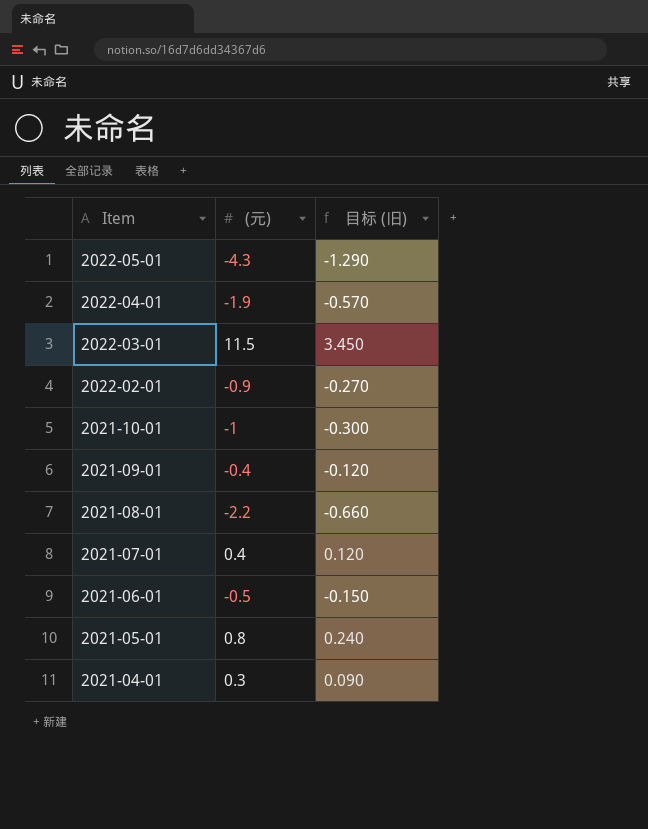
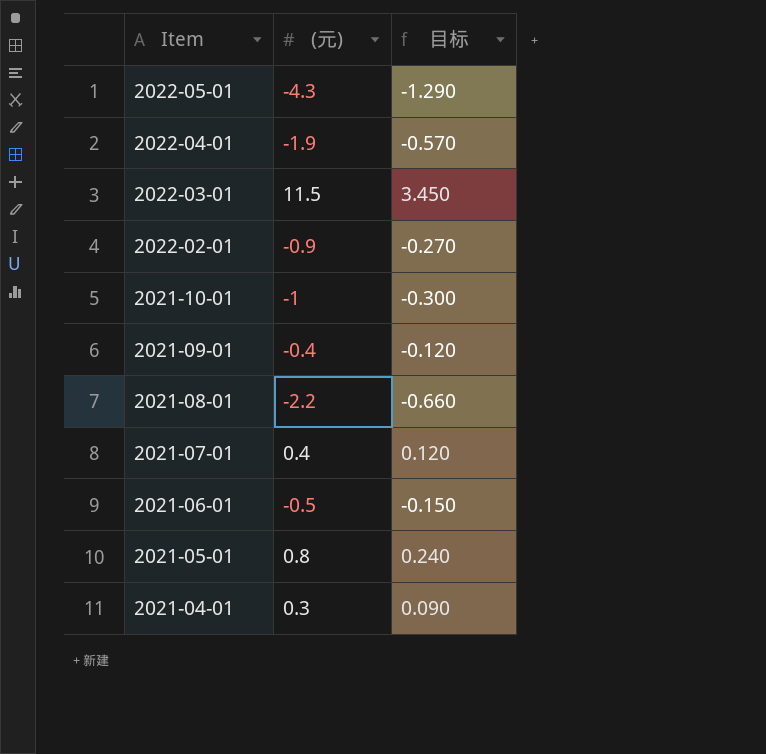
column name: 目标 (旧) -> 目标

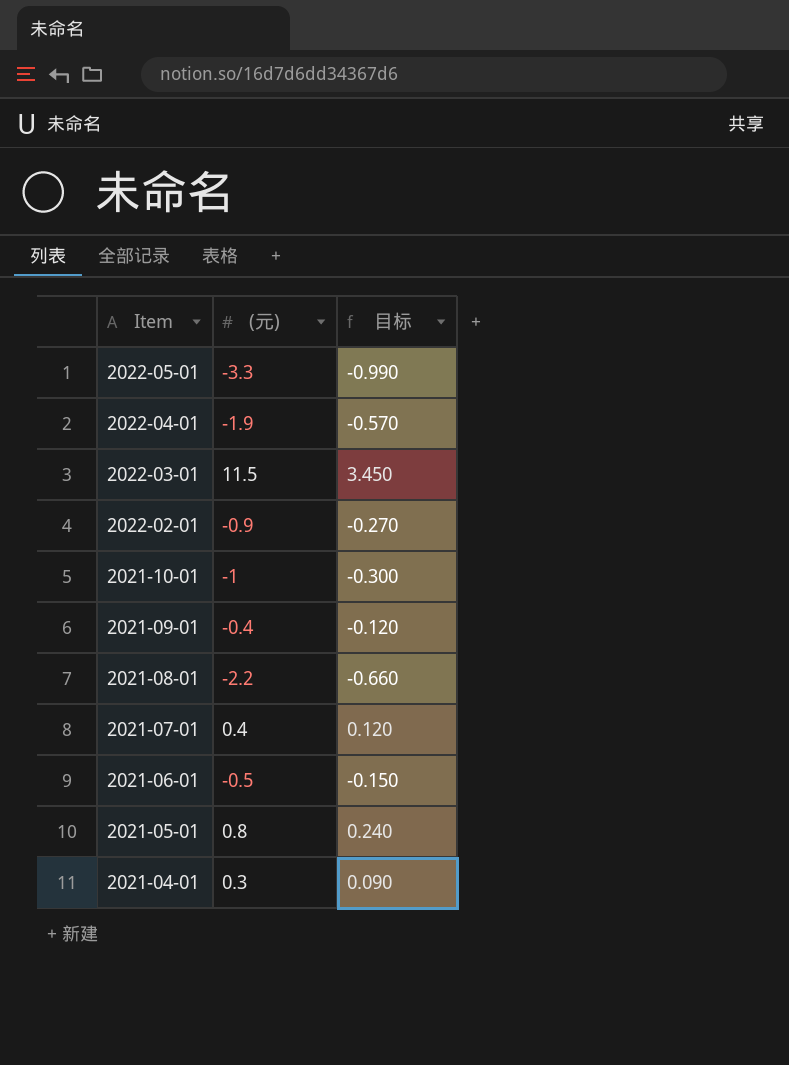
2022-05-01 | (元): -4.3 -> -3.3
2022-05-01 | 目标: -1.290 -> -0.990

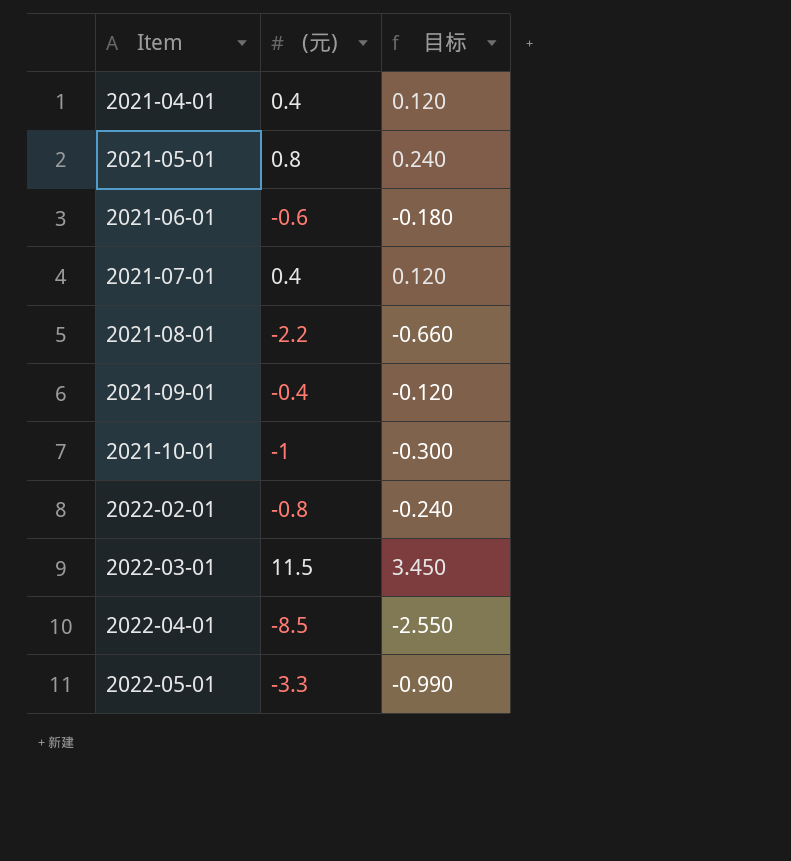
row order: Item descending -> Item ascending
2021-04-01 | (元): 0.3 -> 0.4
2021-04-01 | 目标: 0.090 -> 0.120
2021-06-01 | (元): -0.5 -> -0.6
2021-06-01 | 目标: -0.150 -> -0.180
2022-02-01 | (元): -0.9 -> -0.8
2022-02-01 | 目标: -0.270 -> -0.240
2022-04-01 | (元): -1.9 -> -8.5
2022-04-01 | 目标: -0.570 -> -2.550

